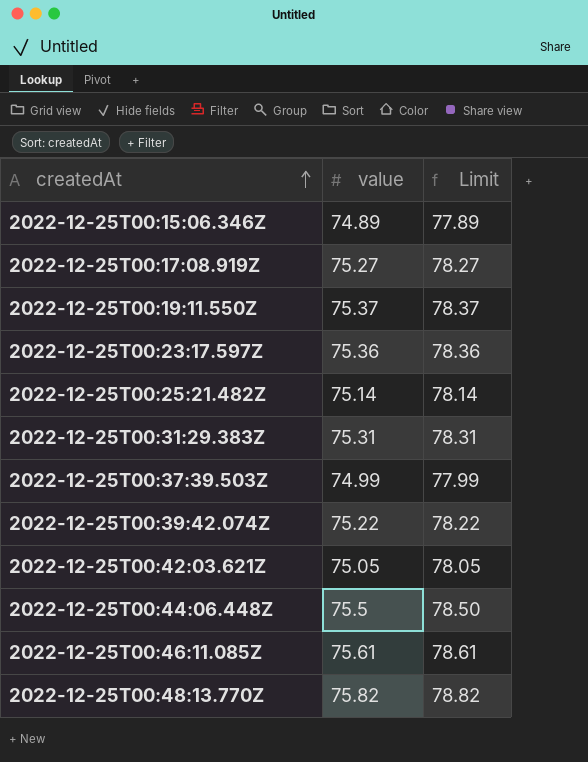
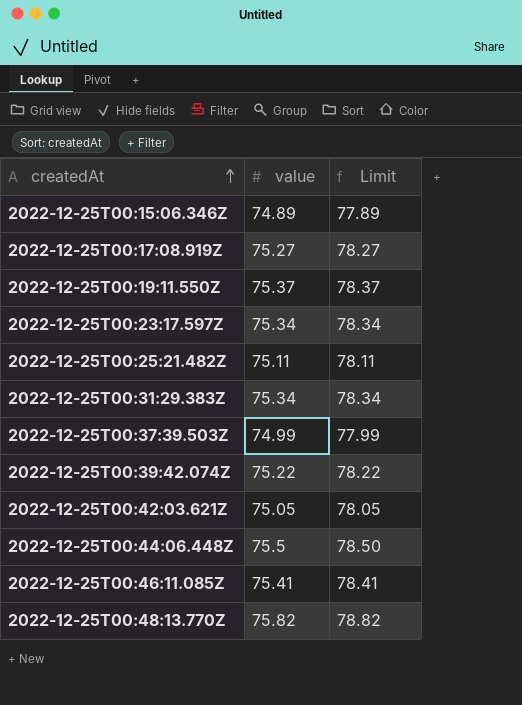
2022-12-25T00:23:17.597Z | value: 75.36 -> 75.34
2022-12-25T00:23:17.597Z | Limit: 78.36 -> 78.34
2022-12-25T00:25:21.482Z | value: 75.14 -> 75.11
2022-12-25T00:25:21.482Z | Limit: 78.14 -> 78.11
2022-12-25T00:31:29.383Z | value: 75.31 -> 75.34
2022-12-25T00:31:29.383Z | Limit: 78.31 -> 78.34
2022-12-25T00:46:11.085Z | value: 75.61 -> 75.41
2022-12-25T00:46:11.085Z | Limit: 78.61 -> 78.41

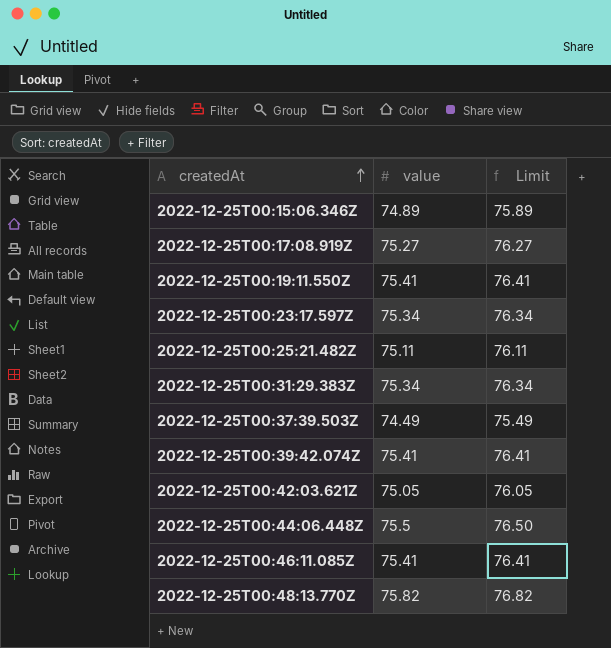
column Limit | formula: [value] + 3 -> [value] + 1
2022-12-25T00:19:11.550Z | value: 75.37 -> 75.41
2022-12-25T00:37:39.503Z | value: 74.99 -> 74.49
2022-12-25T00:39:42.074Z | value: 75.22 -> 75.41

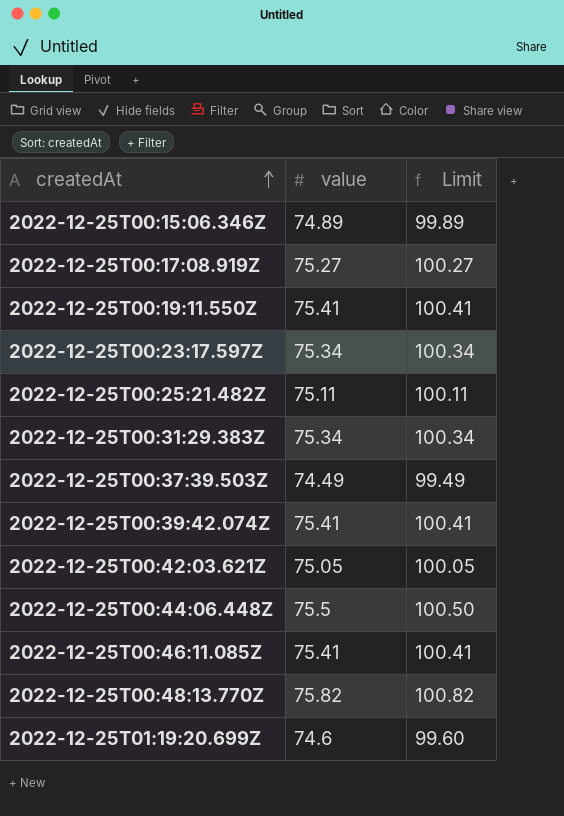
column Limit | formula: [value] + 1 -> [value] + 25
row 2022-12-25T01:19:20.699Z: none -> 74.6 | 99.60

